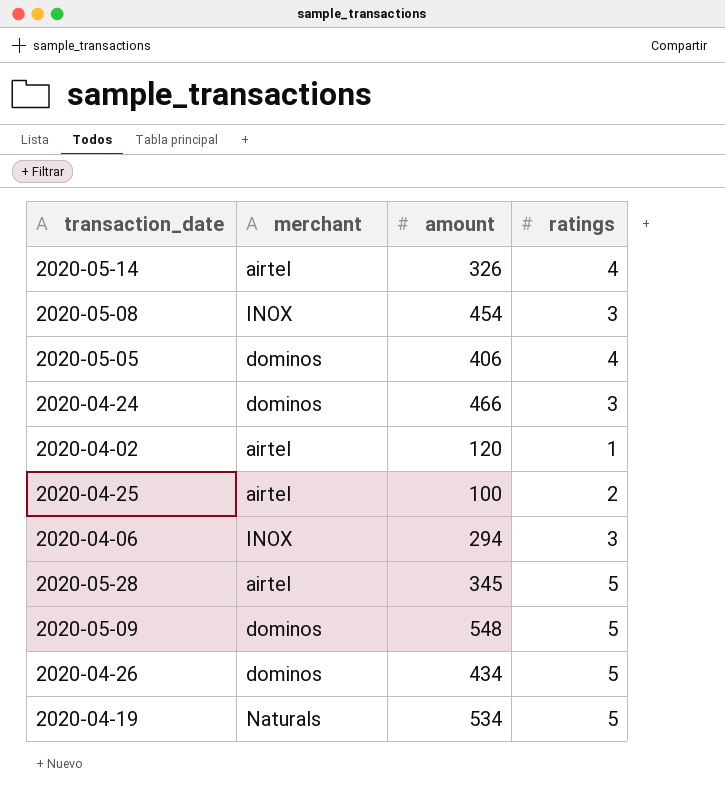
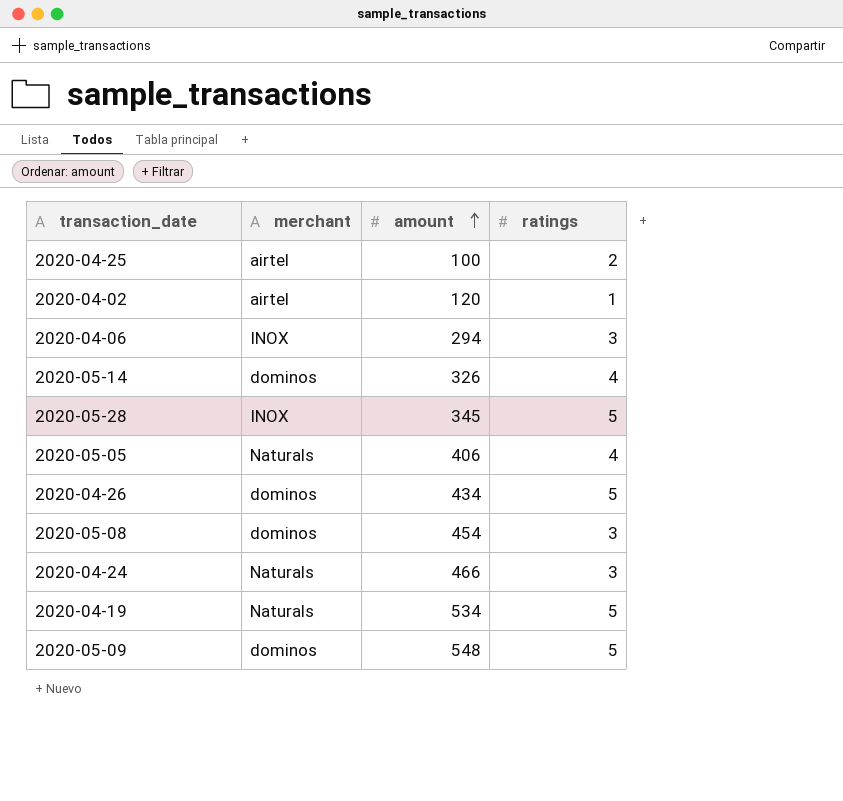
row order: none -> amount ascending
2020-05-14 | merchant: airtel -> dominos
2020-05-28 | merchant: airtel -> INOX
2020-05-05 | merchant: dominos -> Naturals
2020-05-08 | merchant: INOX -> dominos
2020-04-24 | merchant: dominos -> Naturals

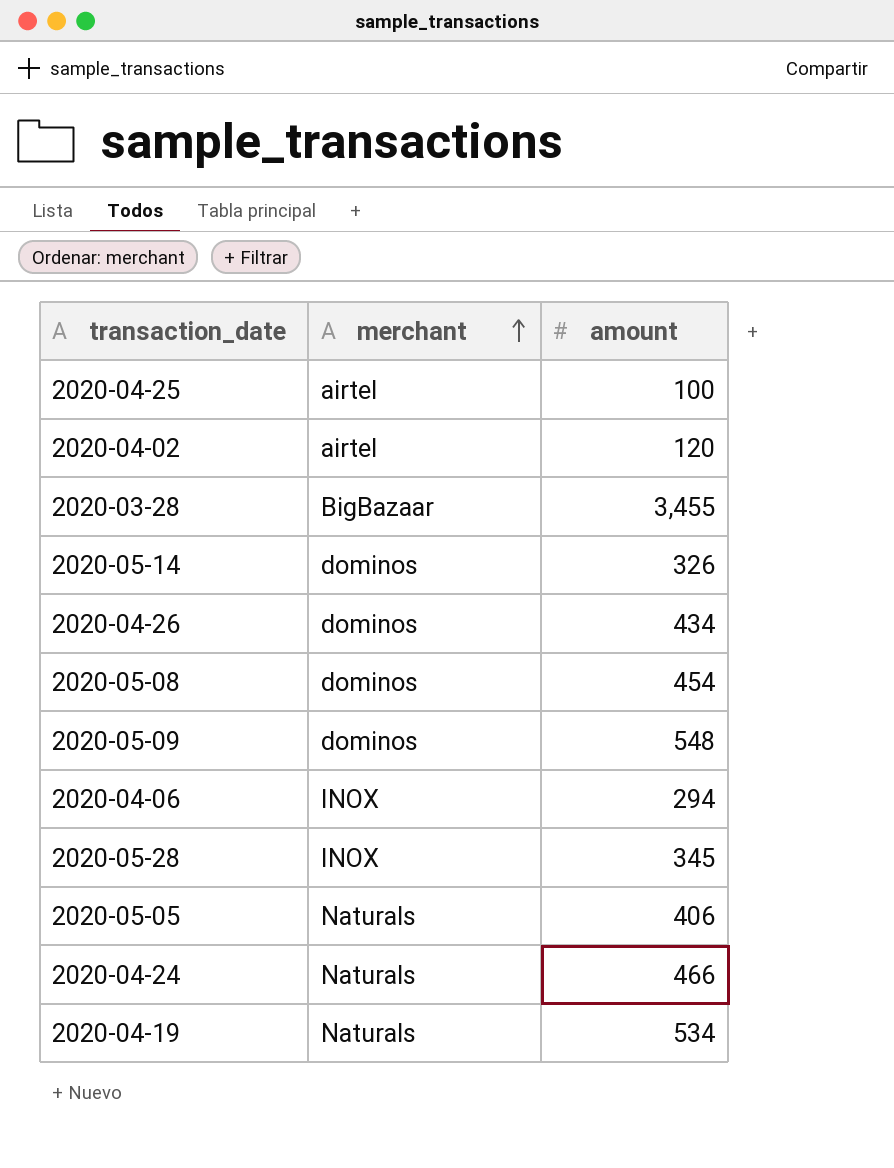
row order: amount ascending -> merchant ascending
column ratings | position: 4 -> none
row 2020-03-28: none -> BigBazaar | 3,455

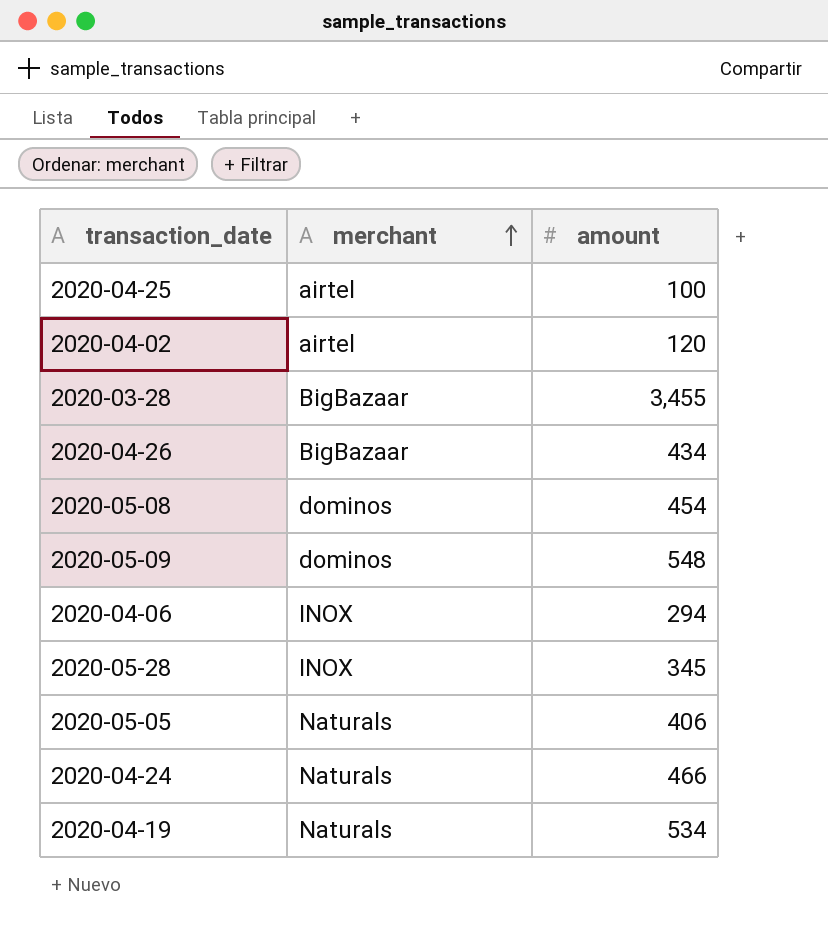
row 2020-05-14: dominos | 326 -> none
2020-04-26 | merchant: dominos -> BigBazaar

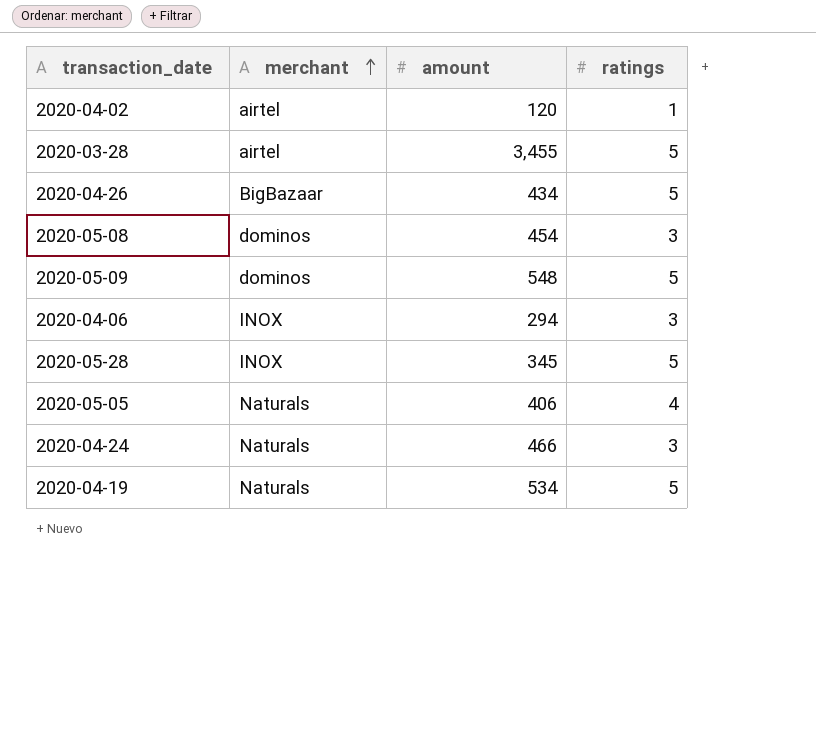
column ratings | position: none -> 4
row 2020-04-25: airtel | 100 -> none
2020-03-28 | merchant: BigBazaar -> airtel

